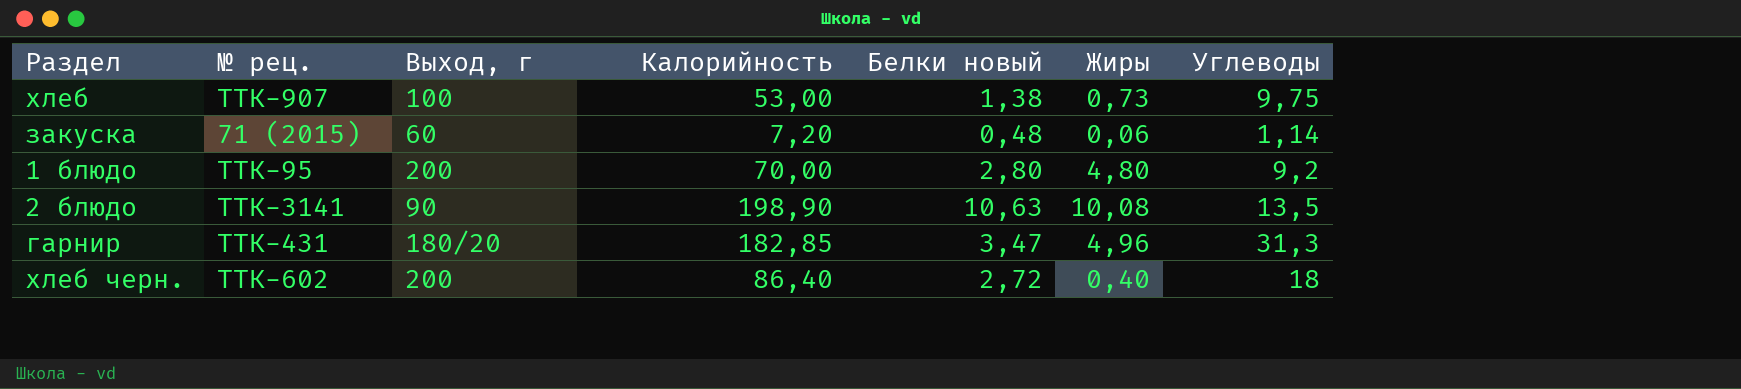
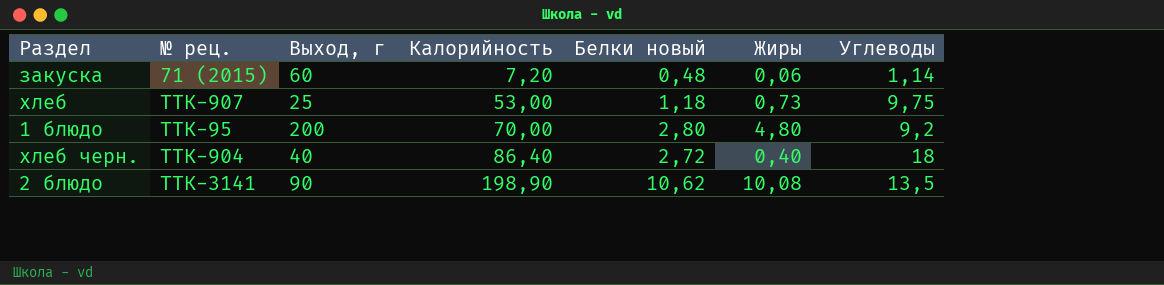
row order: none -> Калорийность ascending
row гарнир: ТТК-431 | 180/20 | 182,85 | 3,47 | 4,96 | 31,3 -> none
хлеб | Выход, г: 100 -> 25
хлеб | Белки новый: 1,38 -> 1,18
хлеб черн. | № рец.: ТТК-602 -> ТТК-904
хлеб черн. | Выход, г: 200 -> 40
2 блюдо | Белки новый: 10,63 -> 10,62

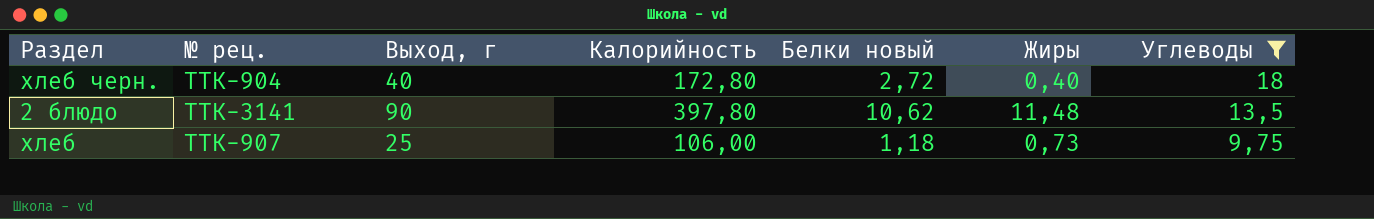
filter: none -> Углеводы >= 9,75
row order: Калорийность ascending -> Углеводы descending
хлеб черн. | Калорийность: 86,40 -> 172,80
2 блюдо | Калорийность: 198,90 -> 397,80
2 блюдо | Жиры: 10,08 -> 11,48
хлеб | Калорийность: 53,00 -> 106,00

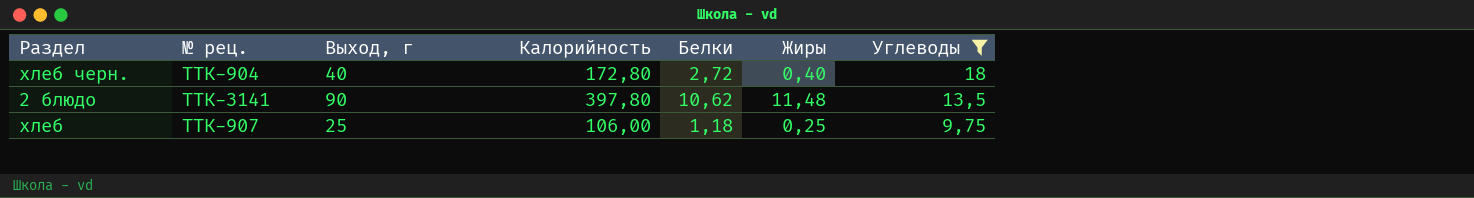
column name: Белки новый -> Белки
хлеб | Жиры: 0,73 -> 0,25

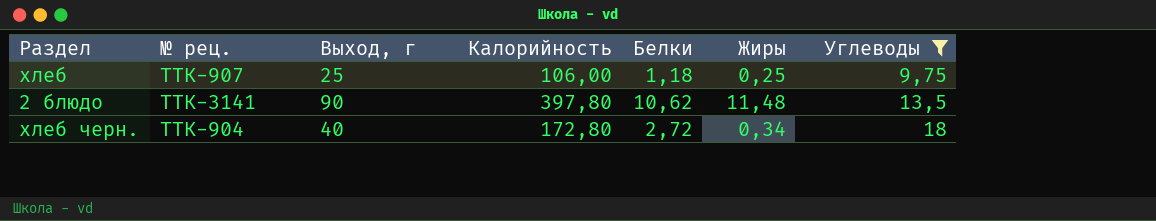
row order: Углеводы descending -> Углеводы ascending
хлеб черн. | Жиры: 0,40 -> 0,34

